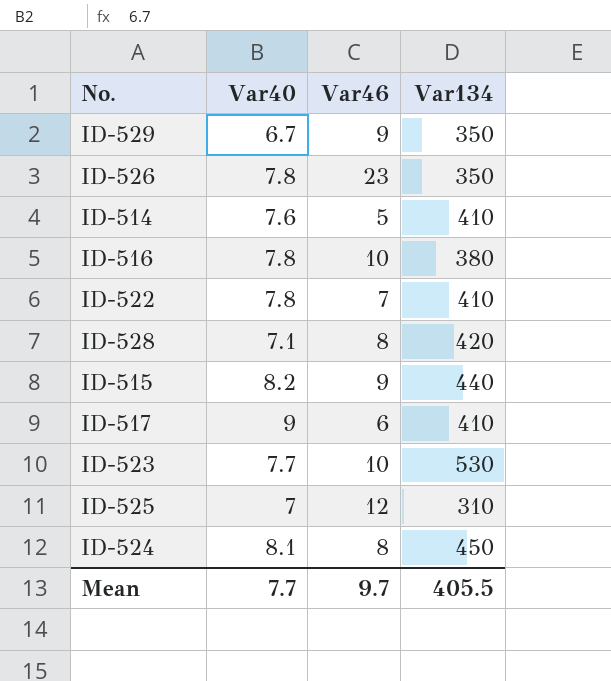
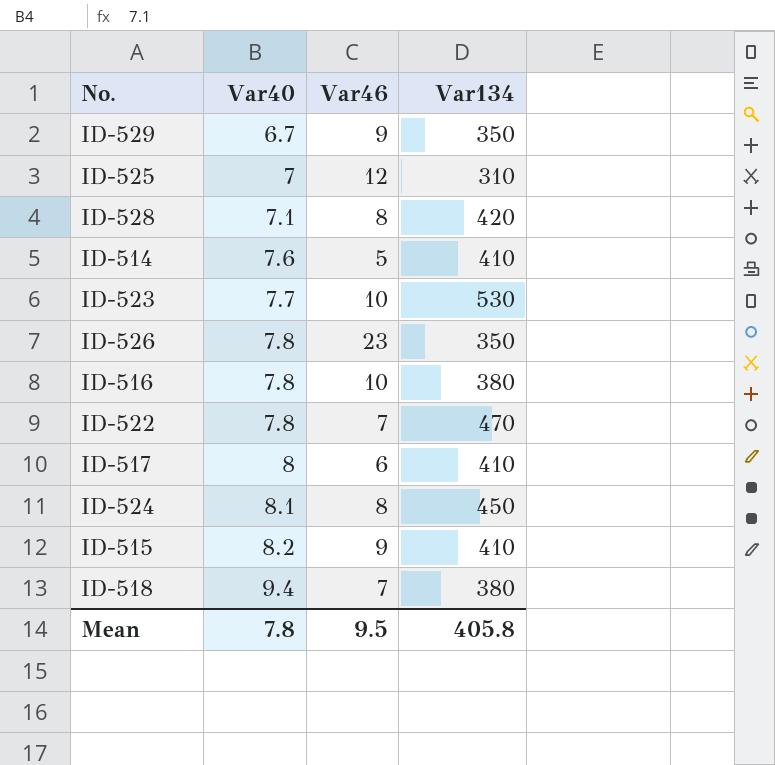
row order: none -> Var40 ascending
ID-522 | Var134: 410 -> 470
ID-517 | Var40: 9 -> 8
ID-515 | Var134: 440 -> 410
row ID-518: none -> 9.4 | 7 | 380
Mean | Var40: 7.7 -> 7.8
Mean | Var46: 9.7 -> 9.5
Mean | Var134: 405.5 -> 405.8

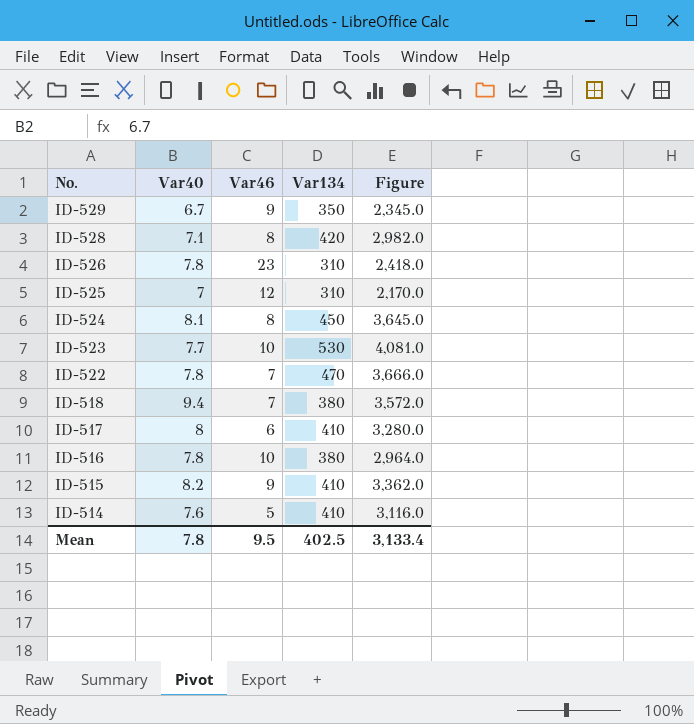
row order: Var40 ascending -> No. descending
column Figure | formula: none -> [Var40] * [Var134]
ID-526 | Var134: 350 -> 310
Mean | Var134: 405.8 -> 402.5

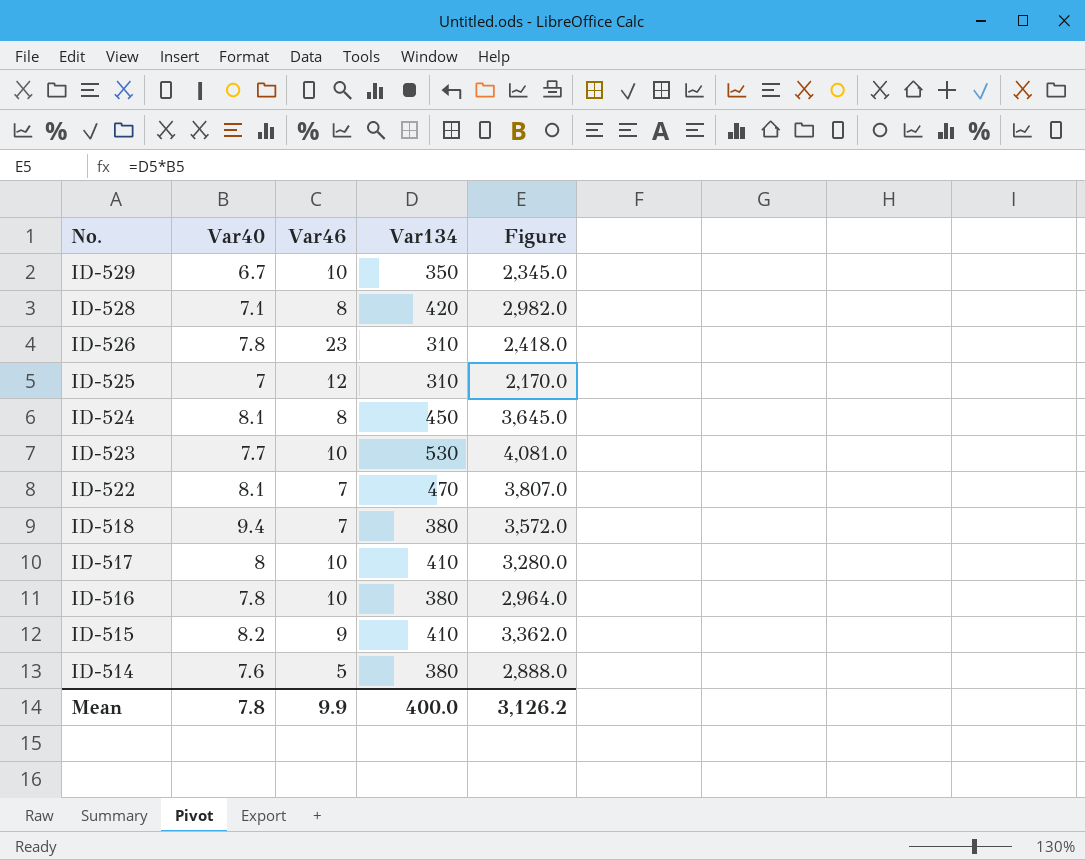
ID-529 | Var46: 9 -> 10
ID-522 | Var40: 7.8 -> 8.1
ID-522 | Figure: 3,666.0 -> 3,807.0
ID-517 | Var46: 6 -> 10
ID-514 | Var134: 410 -> 380
ID-514 | Figure: 3,116.0 -> 2,888.0
Mean | Var46: 9.5 -> 9.9
Mean | Var134: 402.5 -> 400.0
Mean | Figure: 3,133.4 -> 3,126.2

